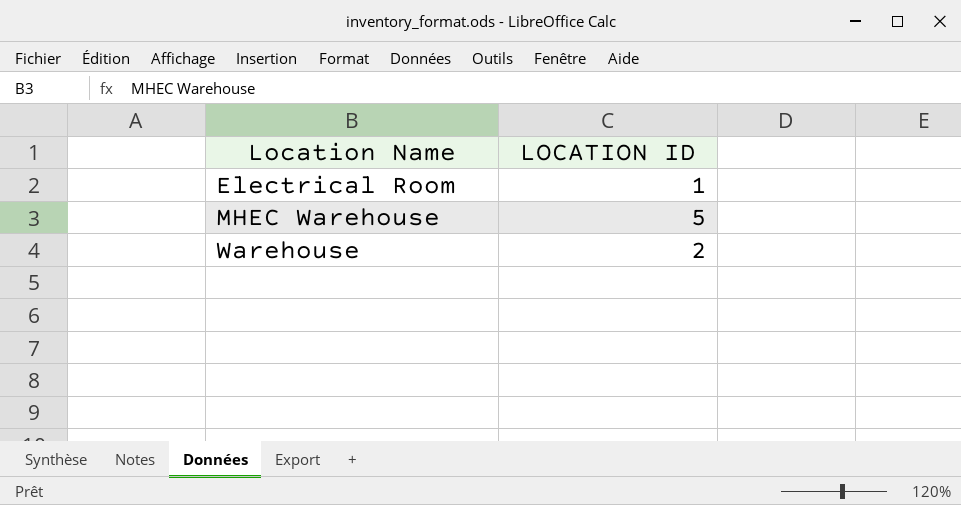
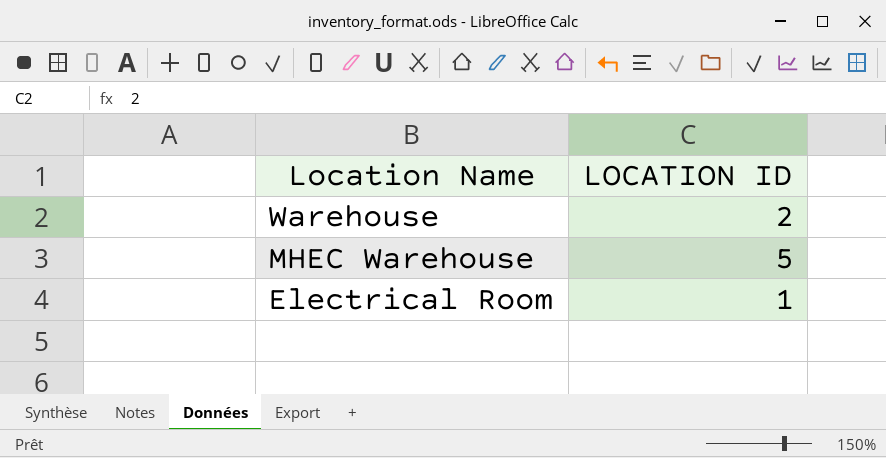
row order: Location Name ascending -> Location Name descending

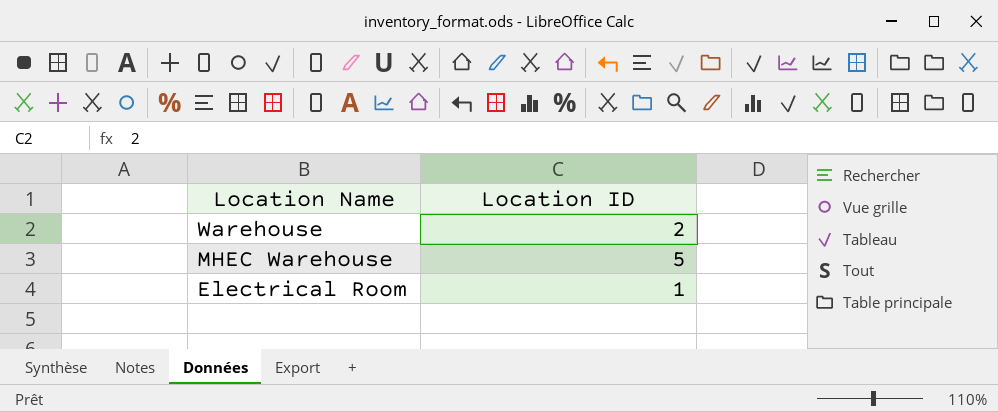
column name: LOCATION ID -> Location ID

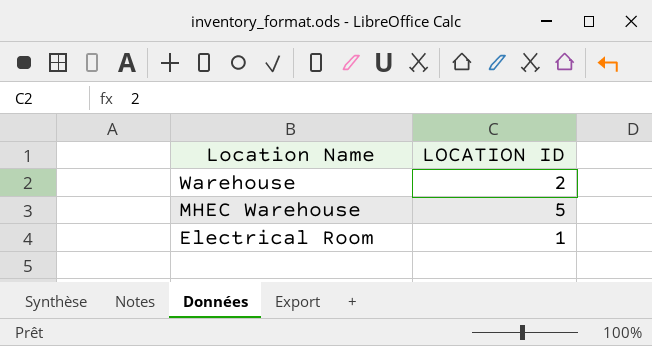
column name: Location ID -> LOCATION ID

